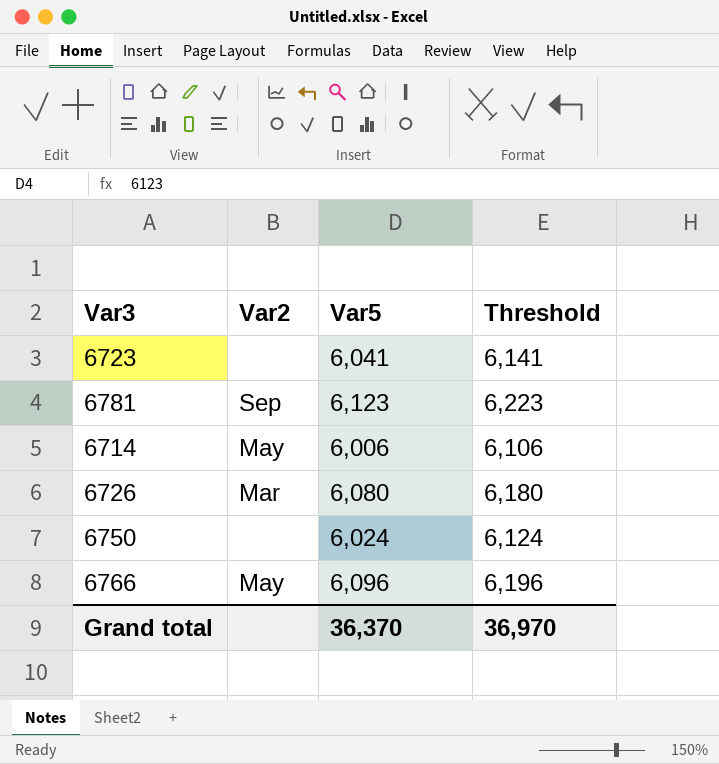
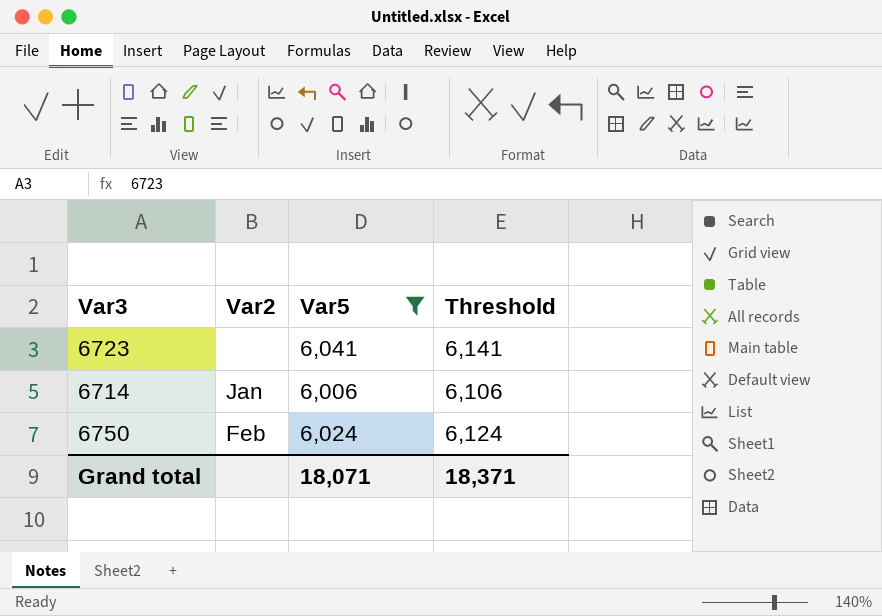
filter: none -> Var5 <= 6,041
6714 | Var2: May -> Jan
6750 | Var2: none -> Feb
Grand total | Var5: 36,370 -> 18,071
Grand total | Threshold: 36,970 -> 18,371

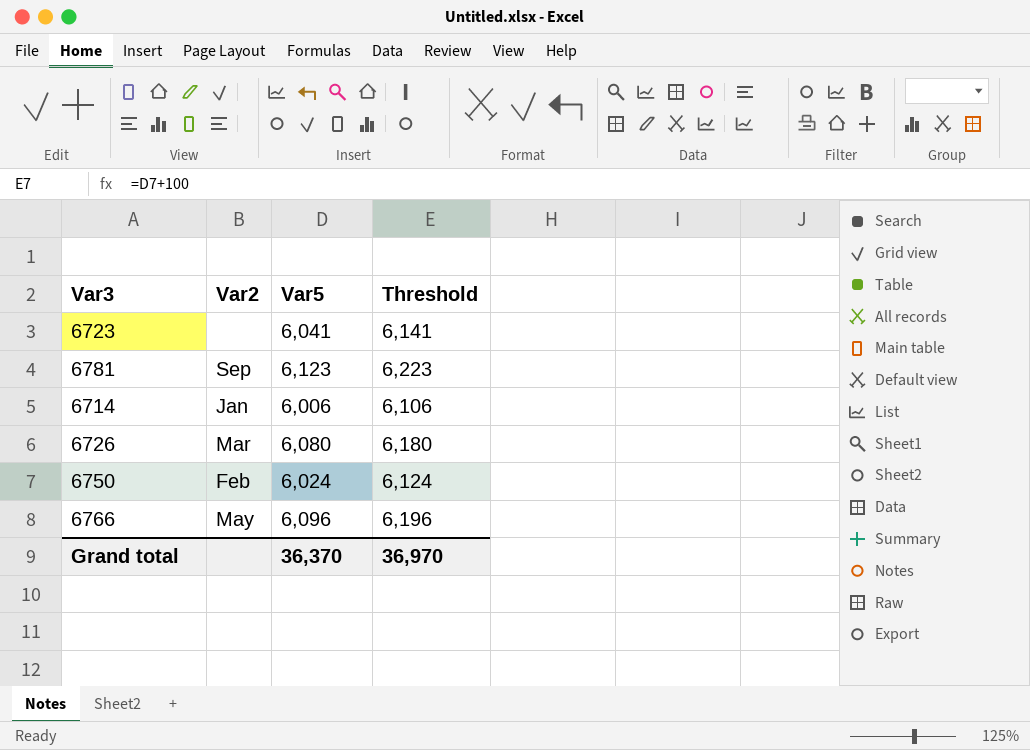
filter: Var5 <= 6,041 -> none
Grand total | Var5: 18,071 -> 36,370
Grand total | Threshold: 18,371 -> 36,970

